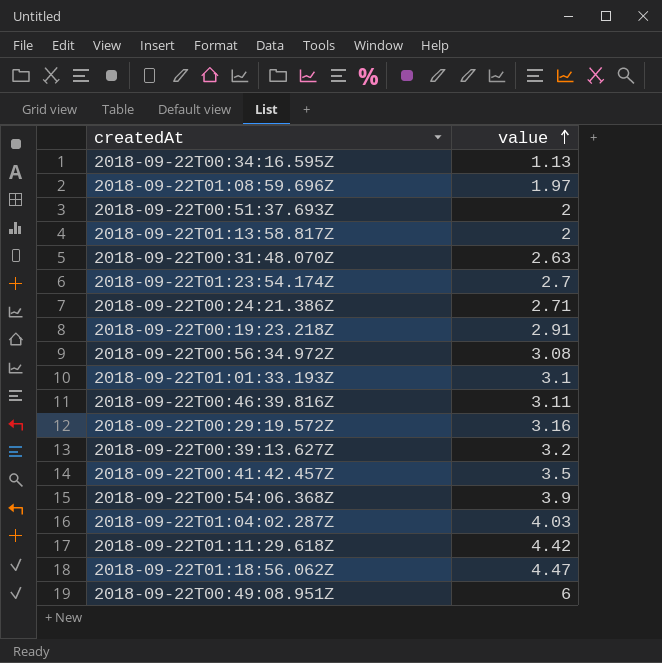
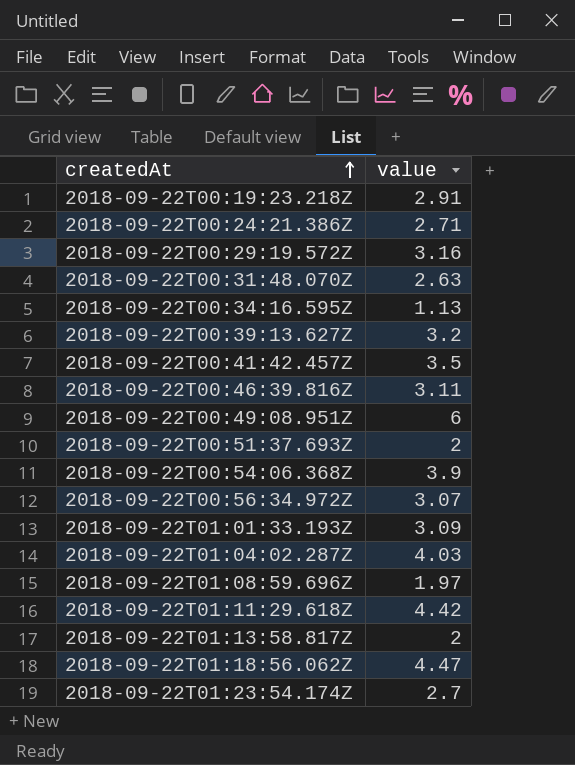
row order: value ascending -> createdAt ascending
2018-09-22T00:56:34.972Z | value: 3.08 -> 3.07
2018-09-22T01:01:33.193Z | value: 3.1 -> 3.09

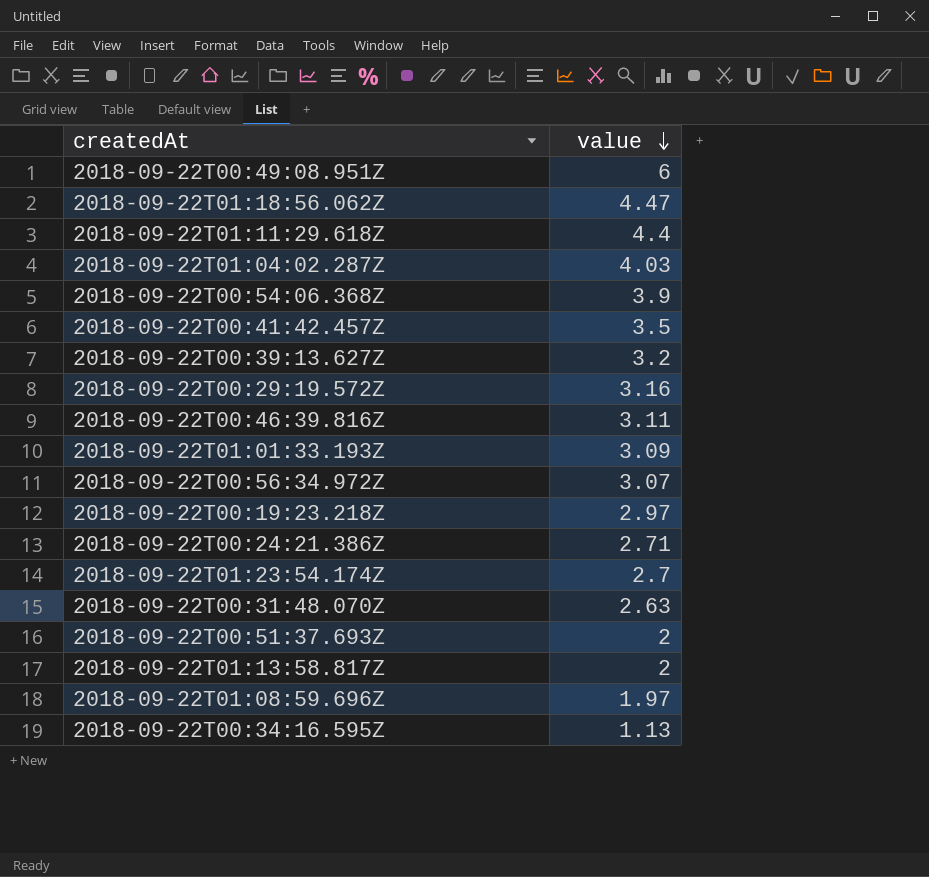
row order: createdAt ascending -> value descending
2018-09-22T01:11:29.618Z | value: 4.42 -> 4.4
2018-09-22T00:19:23.218Z | value: 2.91 -> 2.97

